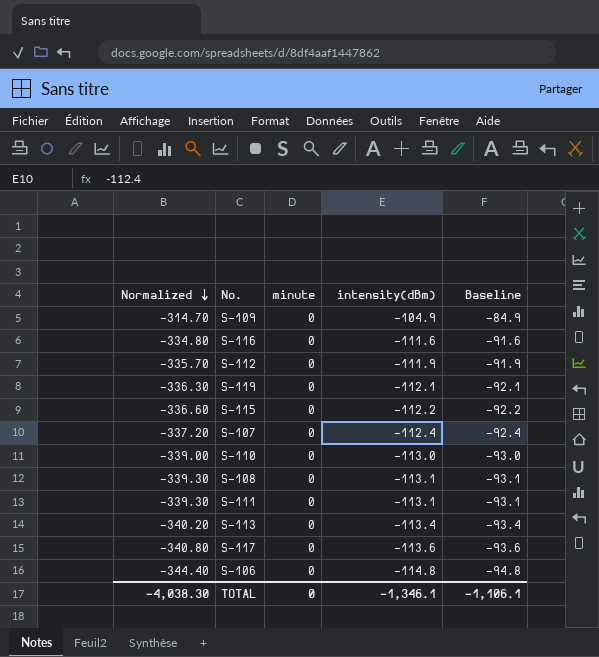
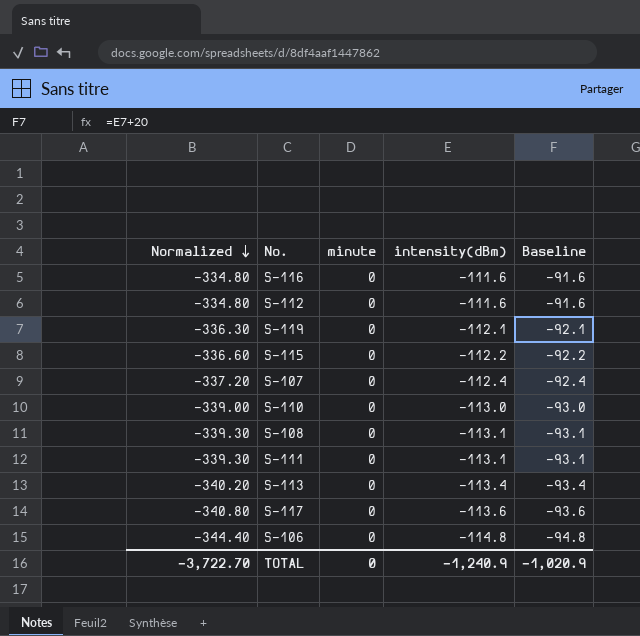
row S-109: -314.70 | 0 | -104.9 | -84.9 -> none
S-112 | Normalized: -335.70 -> -334.80
S-112 | intensity(dBm): -111.9 -> -111.6
S-112 | Baseline: -91.9 -> -91.6
TOTAL | Normalized: -4,038.30 -> -3,722.70
TOTAL | intensity(dBm): -1,346.1 -> -1,240.9
TOTAL | Baseline: -1,106.1 -> -1,020.9

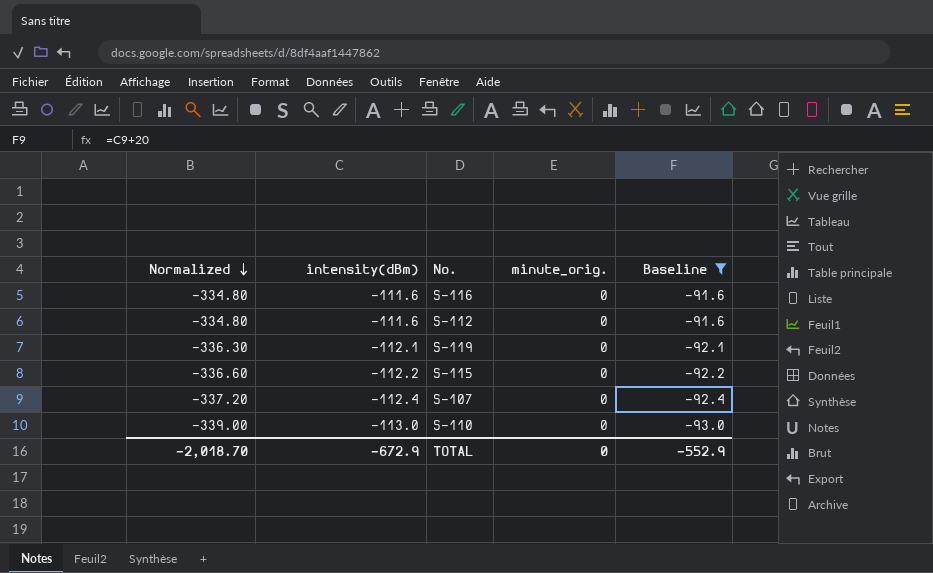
filter: none -> Baseline >= -93.0
column intensity(dBm) | position: 4 -> 2
column name: minute -> minute_orig.
TOTAL | Normalized: -3,722.70 -> -2,018.70
TOTAL | intensity(dBm): -1,240.9 -> -672.9
TOTAL | Baseline: -1,020.9 -> -552.9

